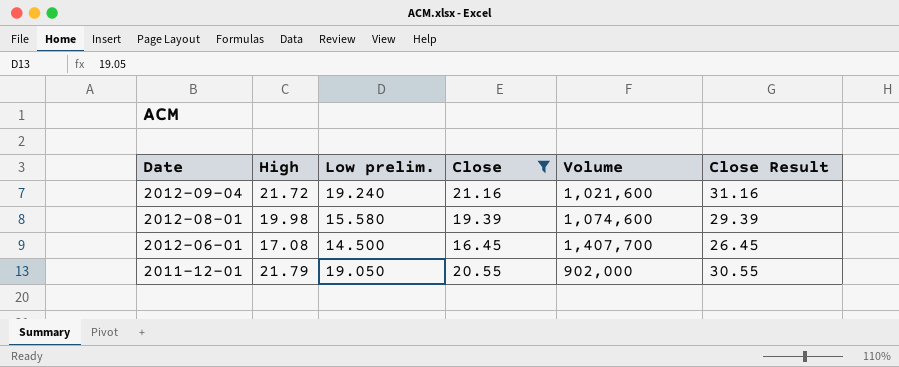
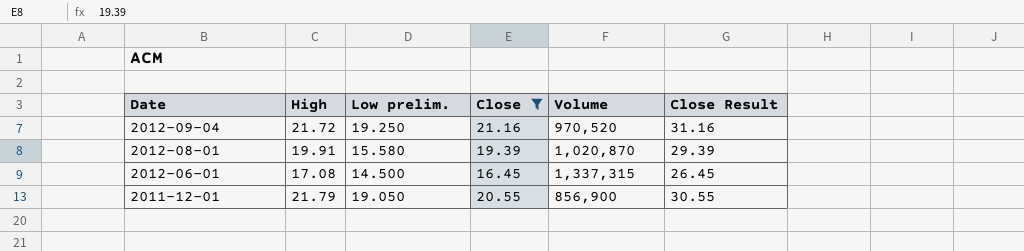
2012-09-04 | Low prelim.: 19.240 -> 19.250
2012-09-04 | Volume: 1,021,600 -> 970,520
2012-08-01 | High: 19.98 -> 19.91
2012-08-01 | Volume: 1,074,600 -> 1,020,870
2012-06-01 | Volume: 1,407,700 -> 1,337,315
2011-12-01 | Volume: 902,000 -> 856,900

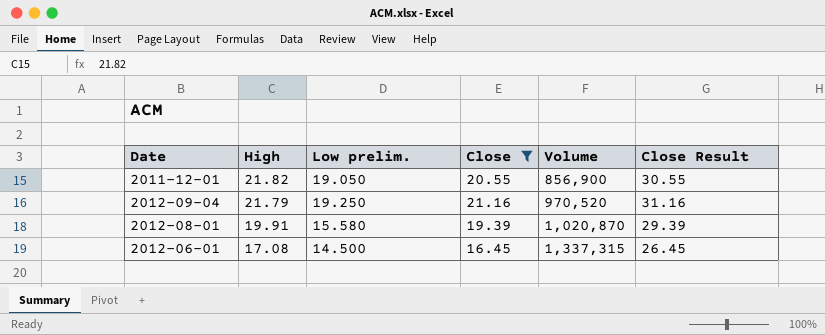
row order: Date descending -> High descending
2011-12-01 | High: 21.79 -> 21.82
2012-09-04 | High: 21.72 -> 21.79

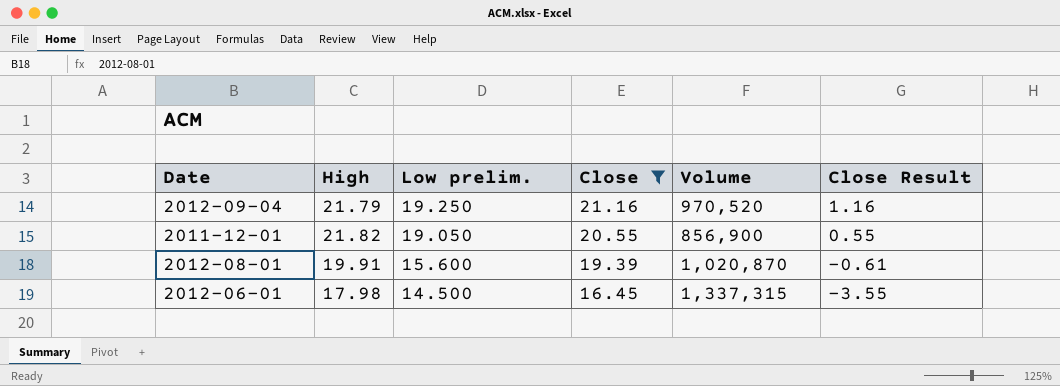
row order: High descending -> Low prelim. descending
column Close Result | formula: [Close] + 10 -> [Close] - 20
2012-08-01 | Low prelim.: 15.580 -> 15.600
2012-06-01 | High: 17.08 -> 17.98

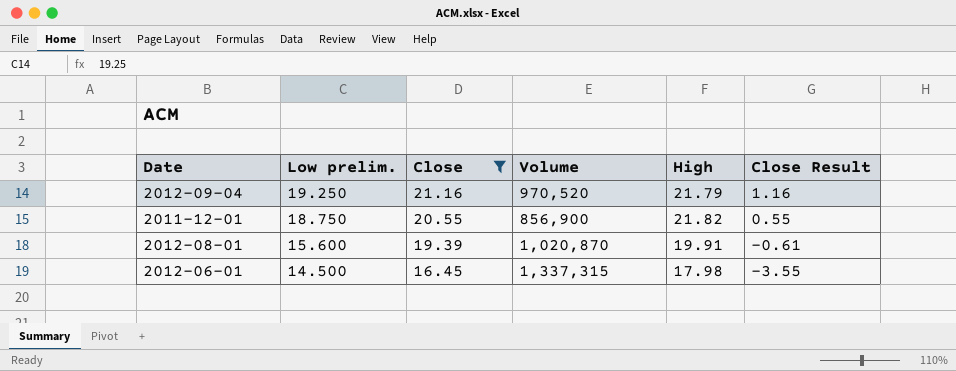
column High | position: 2 -> 5
2011-12-01 | Low prelim.: 19.050 -> 18.750

